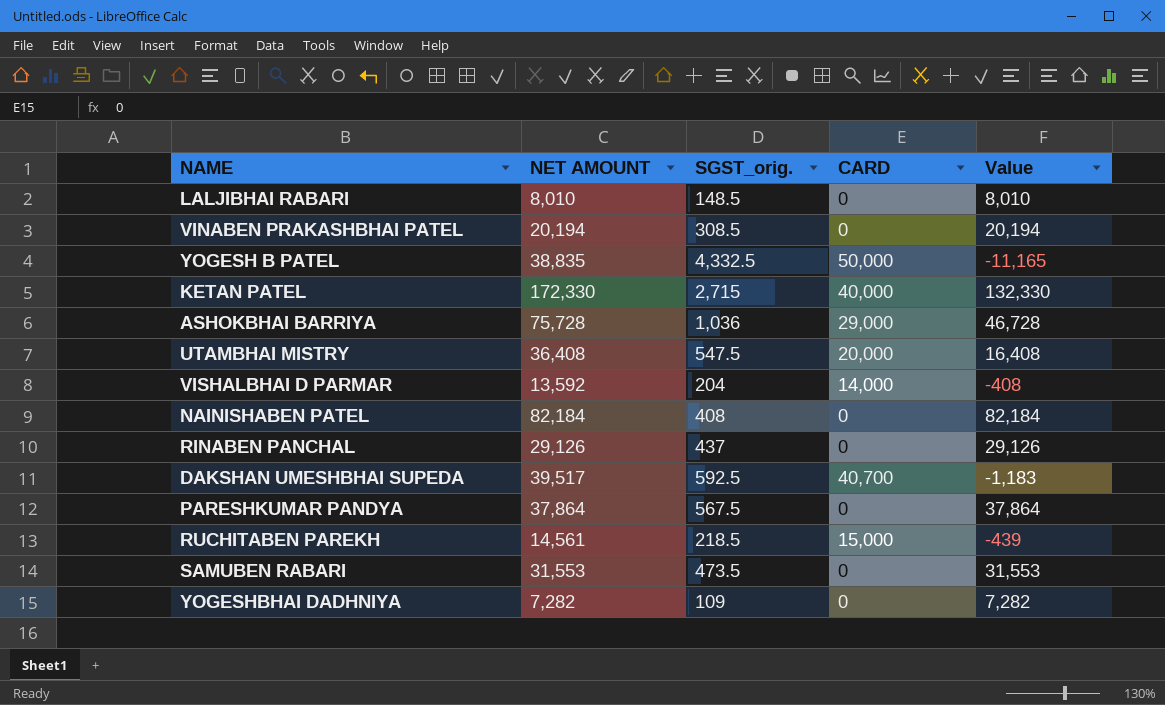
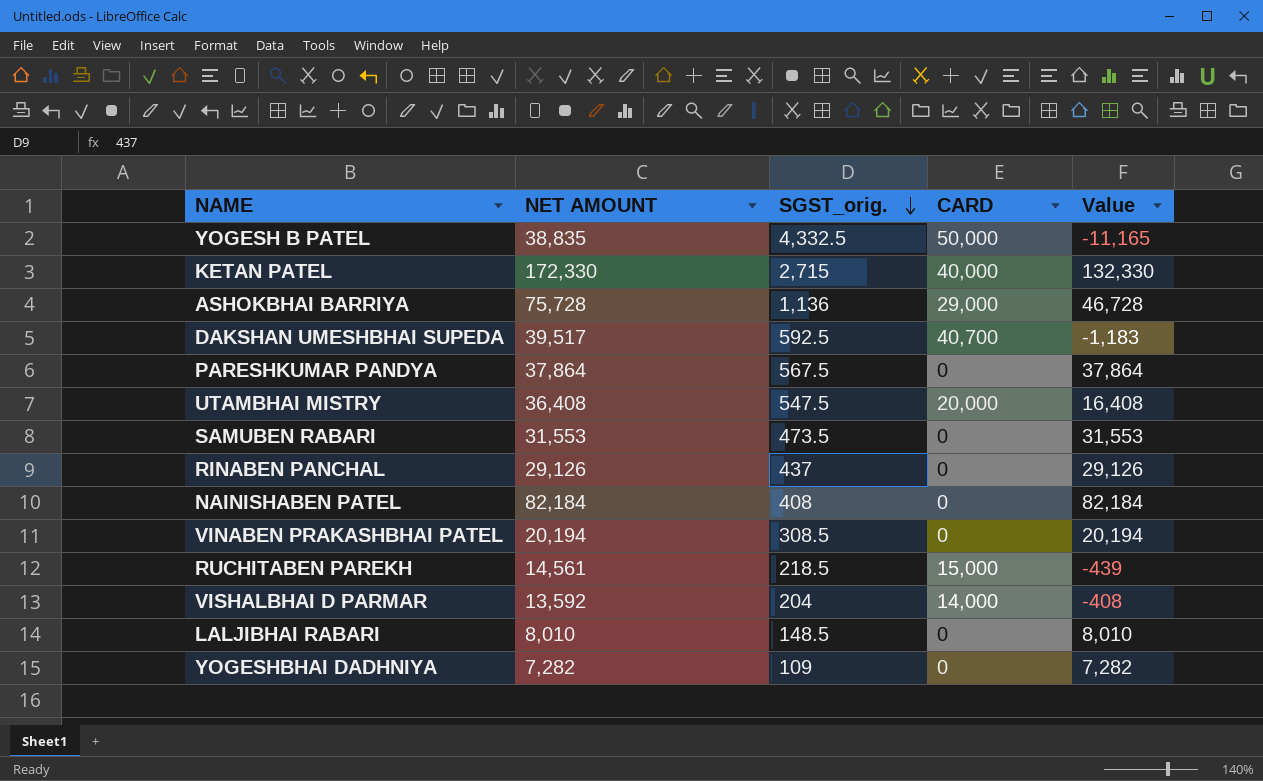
row order: none -> SGST_orig. descending
ASHOKBHAI BARRIYA | SGST_orig.: 1,036 -> 1,136

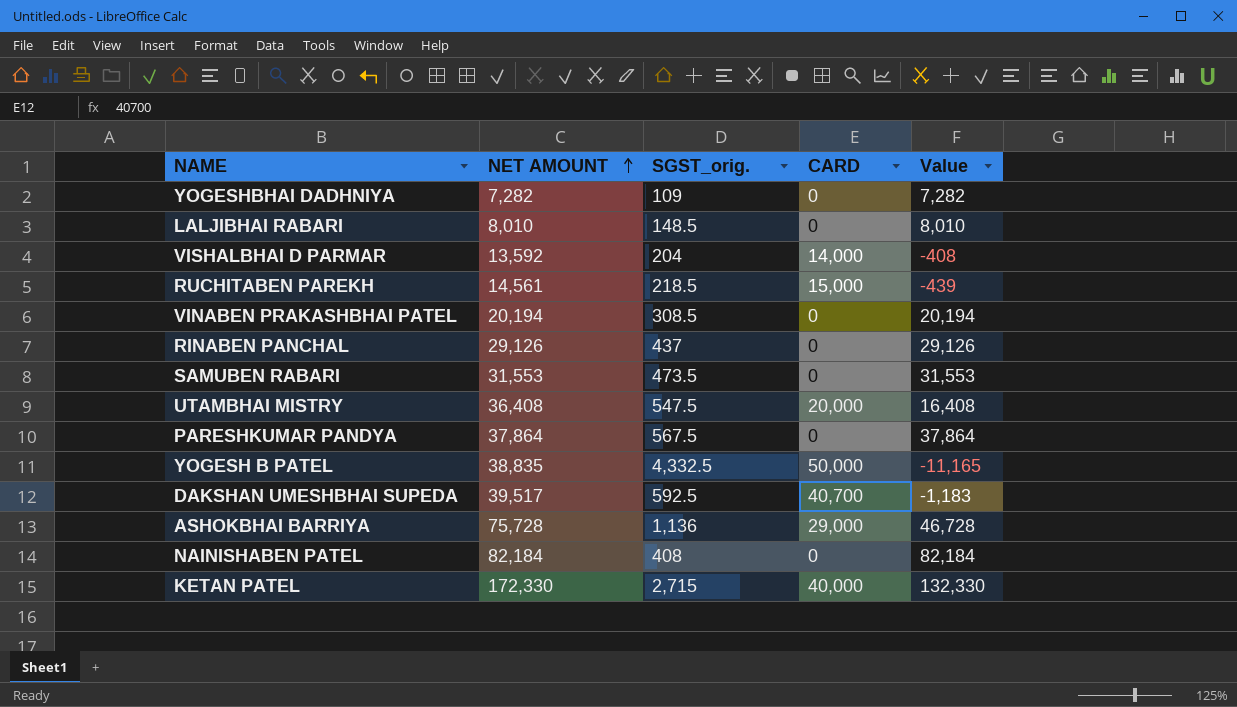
row order: SGST_orig. descending -> NET AMOUNT ascending

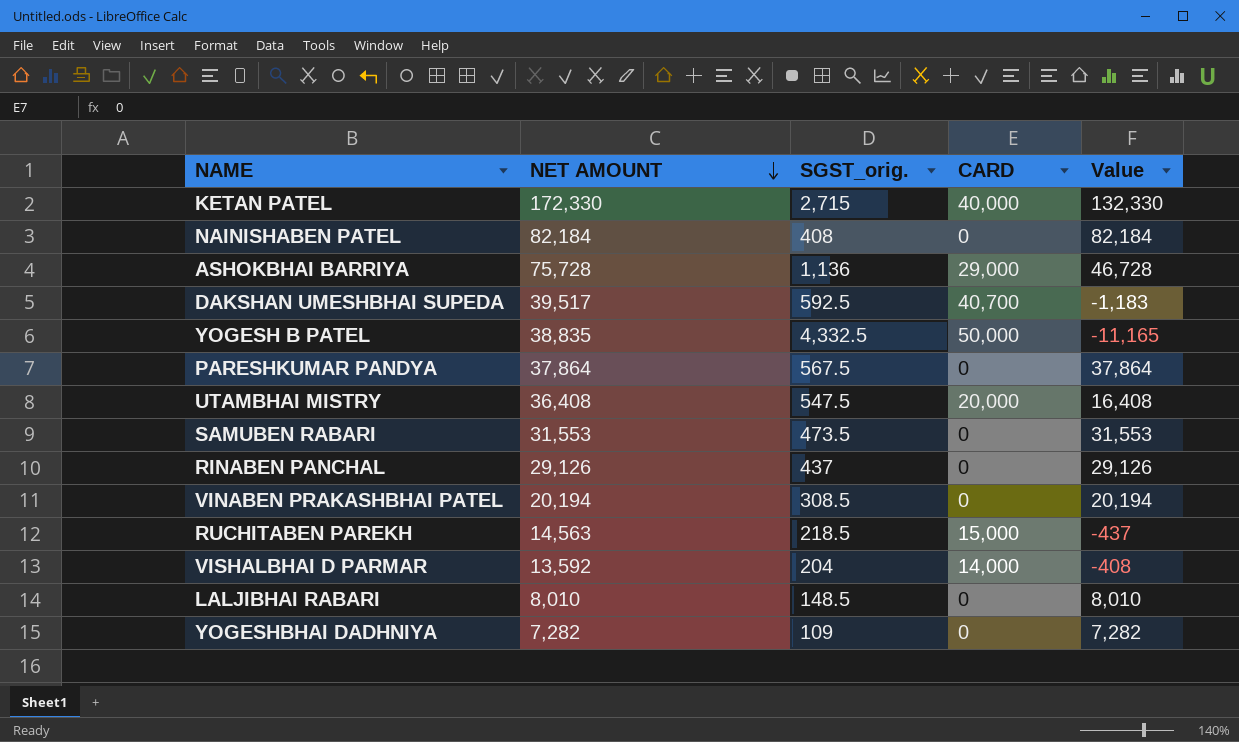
row order: NET AMOUNT ascending -> NET AMOUNT descending
RUCHITABEN PAREKH | NET AMOUNT: 14,561 -> 14,563
RUCHITABEN PAREKH | Value: -439 -> -437

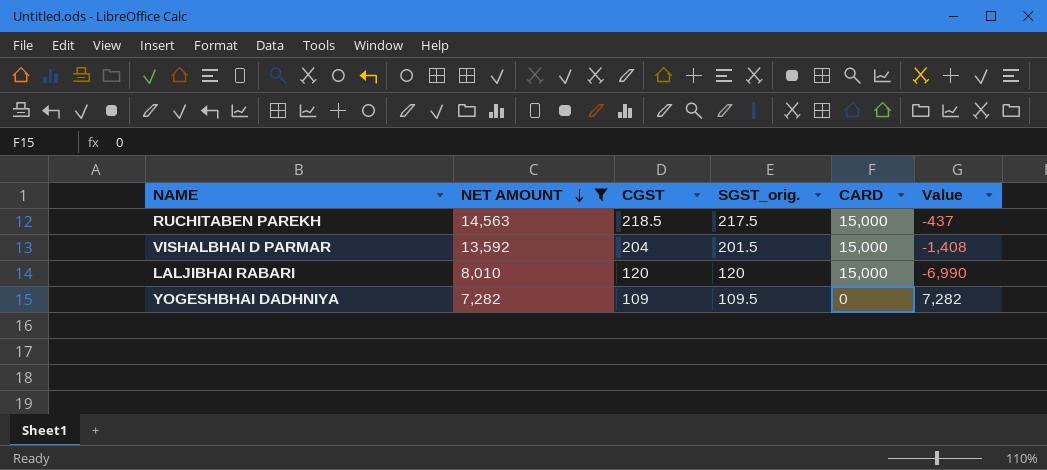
filter: none -> NET AMOUNT <= 14,563
column CGST | position: none -> 3
RUCHITABEN PAREKH | SGST_orig.: 218.5 -> 217.5
VISHALBHAI D PARMAR | SGST_orig.: 204 -> 201.5
VISHALBHAI D PARMAR | CARD: 14,000 -> 15,000
VISHALBHAI D PARMAR | Value: -408 -> -1,408
LALJIBHAI RABARI | SGST_orig.: 148.5 -> 120
LALJIBHAI RABARI | CARD: 0 -> 15,000
LALJIBHAI RABARI | Value: 8,010 -> -6,990
YOGESHBHAI DADHNIYA | SGST_orig.: 109 -> 109.5

